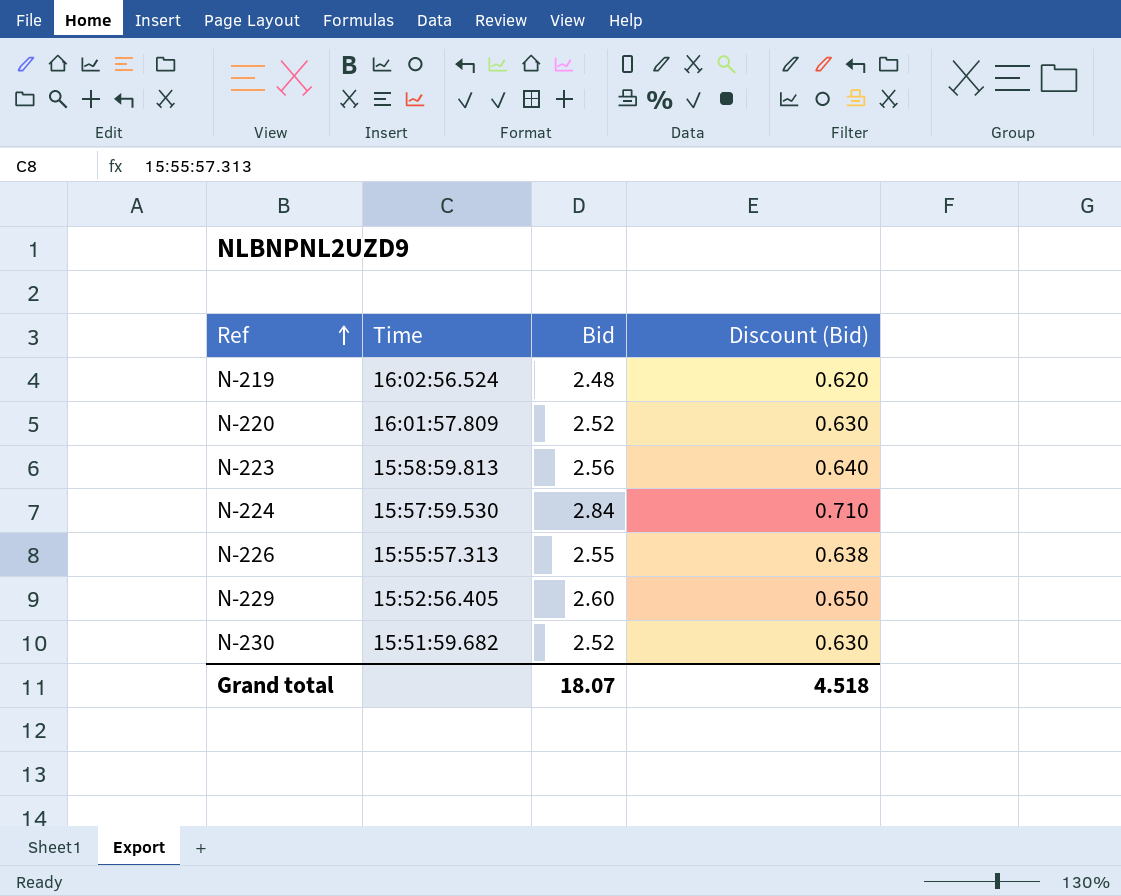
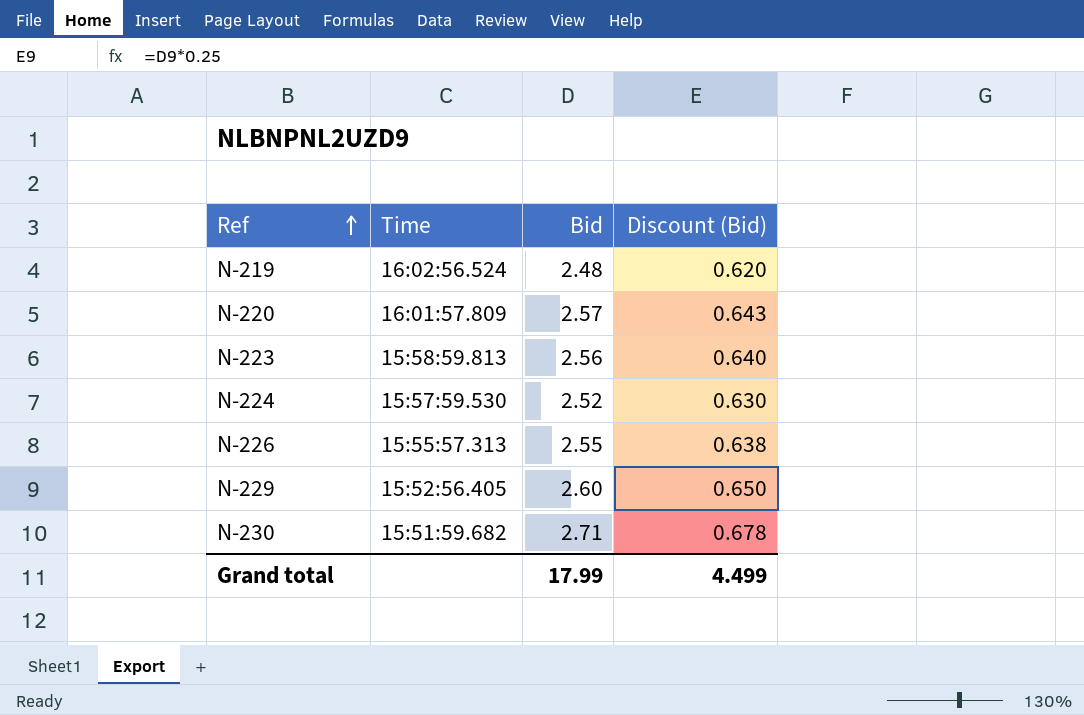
N-220 | Bid: 2.52 -> 2.57
N-220 | Discount (Bid): 0.630 -> 0.643
N-224 | Bid: 2.84 -> 2.52
N-224 | Discount (Bid): 0.710 -> 0.630
N-230 | Bid: 2.52 -> 2.71
N-230 | Discount (Bid): 0.630 -> 0.678
Grand total | Bid: 18.07 -> 17.99
Grand total | Discount (Bid): 4.518 -> 4.499

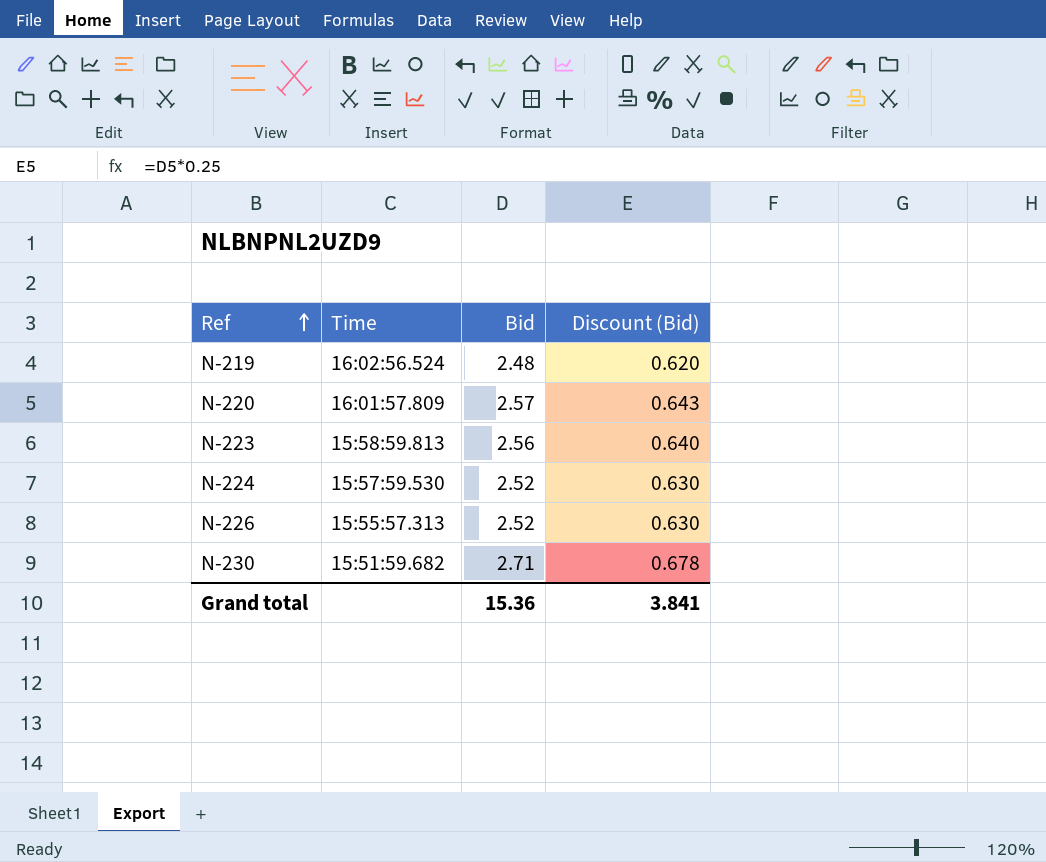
row N-229: 15:52:56.405 | 2.60 | 0.650 -> none
N-226 | Bid: 2.55 -> 2.52
N-226 | Discount (Bid): 0.638 -> 0.630
Grand total | Bid: 17.99 -> 15.36
Grand total | Discount (Bid): 4.499 -> 3.841

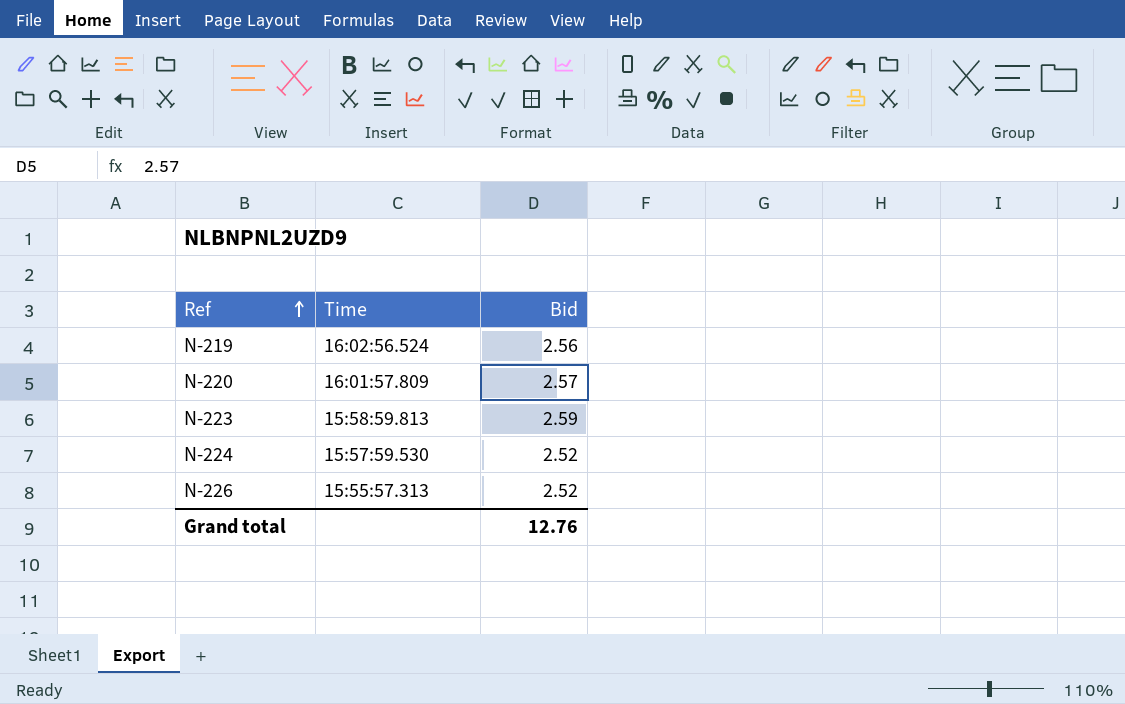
column Discount (Bid) | formula: [Bid] * 0.25 -> none
row N-230: 15:51:59.682 | 2.71 | 0.678 -> none
N-219 | Bid: 2.48 -> 2.56
N-223 | Bid: 2.56 -> 2.59
Grand total | Bid: 15.36 -> 12.76

